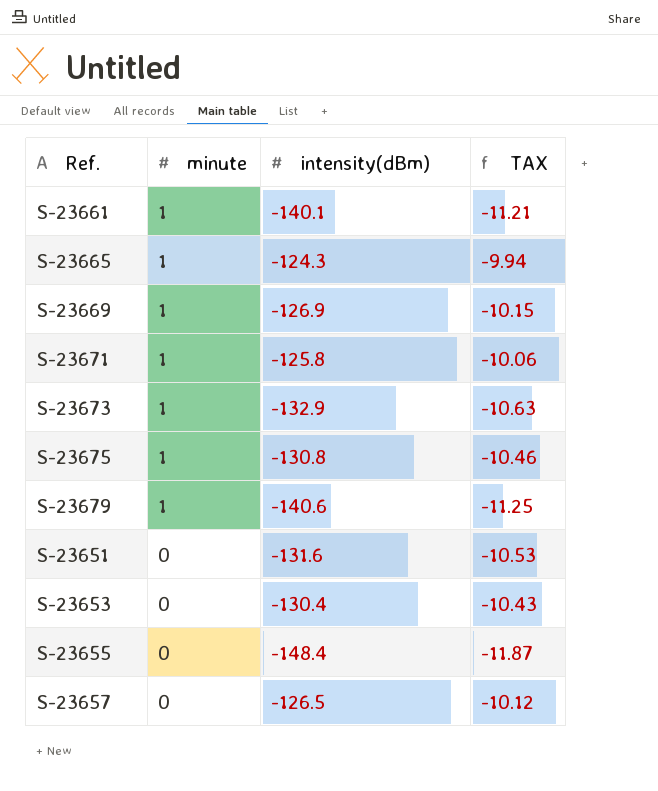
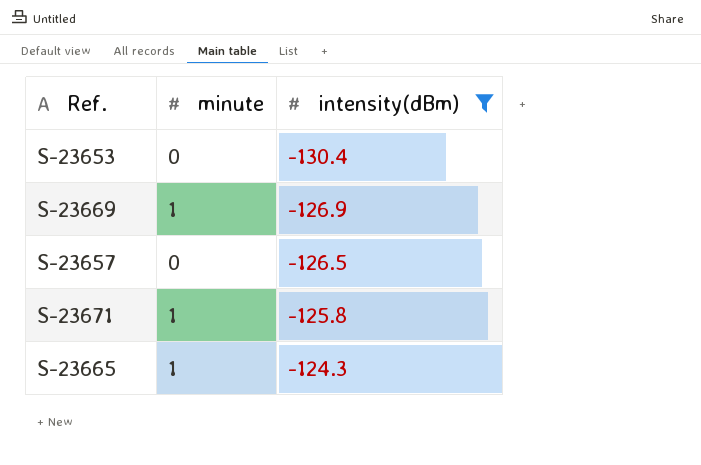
filter: none -> intensity(dBm) >= -130.4
row order: minute descending -> intensity(dBm) ascending
column TAX | formula: [intensity(dBm)] * 0.08 -> none

